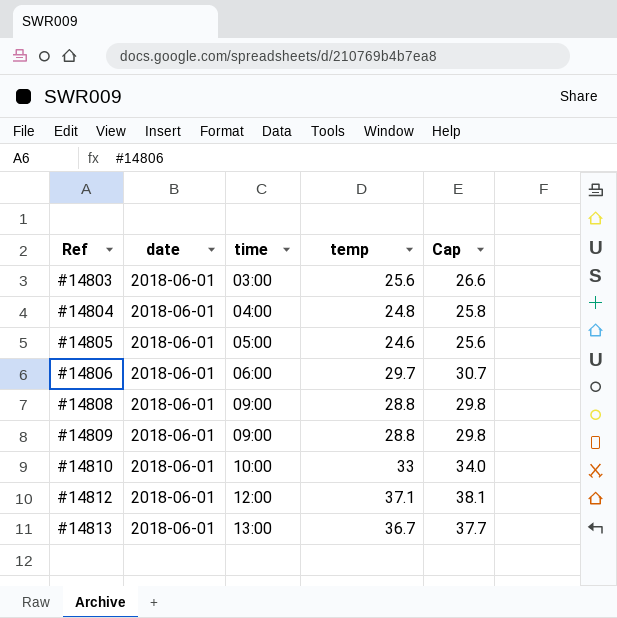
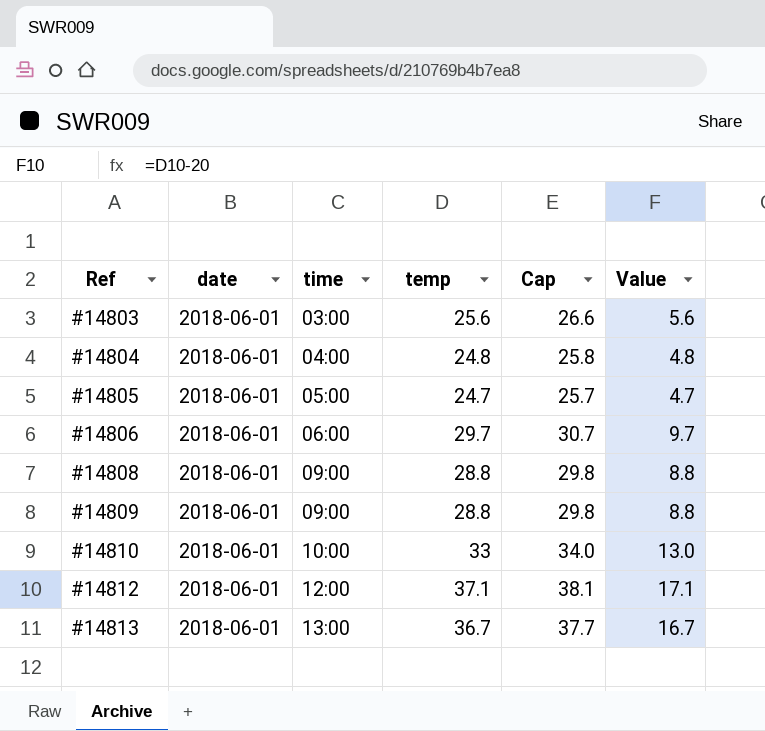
column Value | formula: none -> [temp] - 20
#14805 | temp: 24.6 -> 24.7
#14805 | Cap: 25.6 -> 25.7

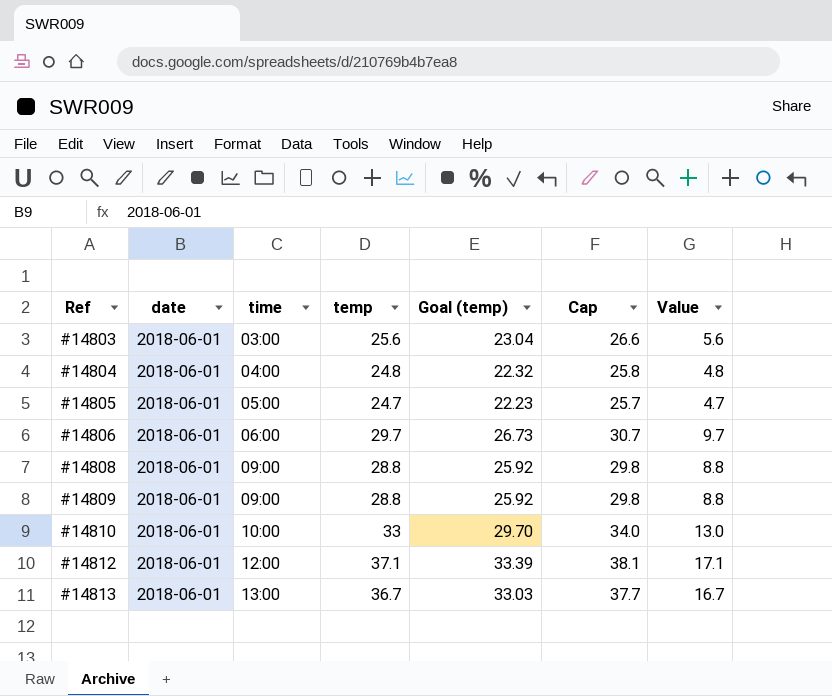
column Goal (temp) | formula: none -> [temp] * 0.9

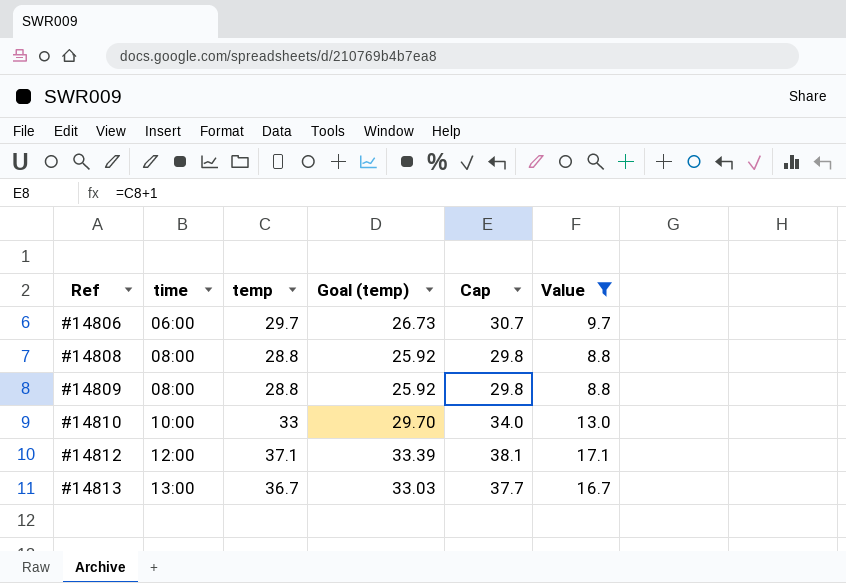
filter: none -> Value >= 8.8
column date | position: 2 -> none
#14808 | time: 09:00 -> 08:00
#14809 | time: 09:00 -> 08:00

